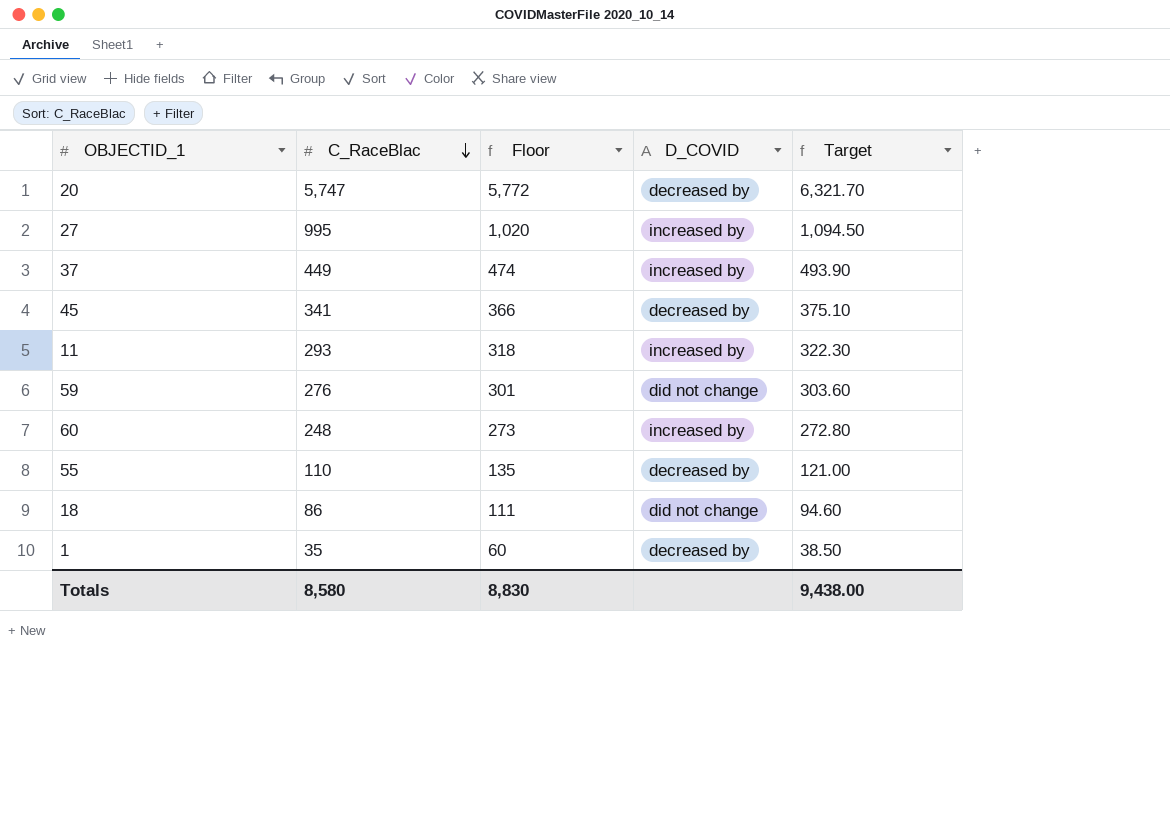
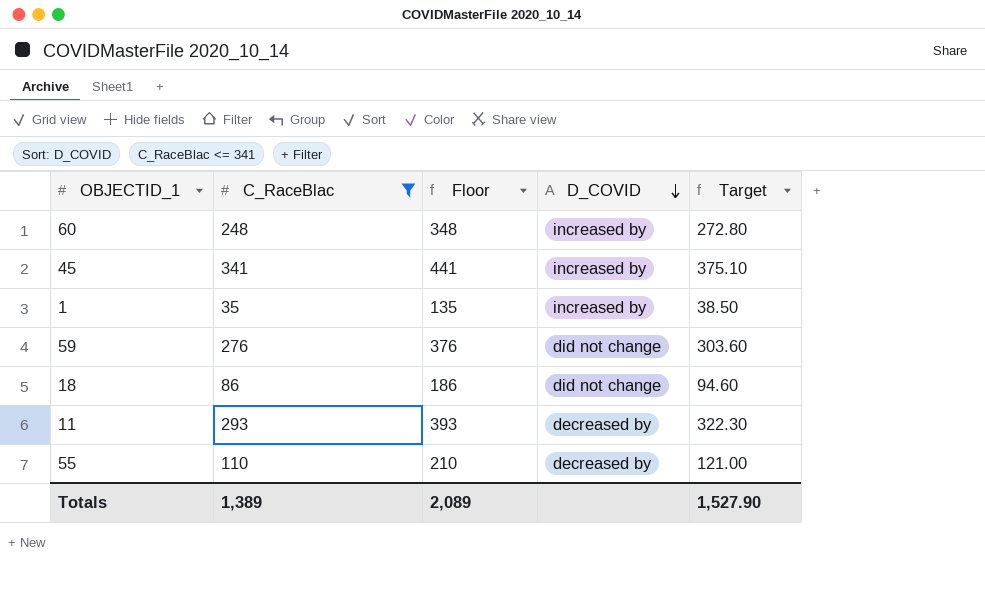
filter: none -> C_RaceBlac <= 341
row order: C_RaceBlac descending -> D_COVID descending
column Floor | formula: [C_RaceBlac] + 25 -> [C_RaceBlac] + 100
45 | D_COVID: decreased by -> increased by
1 | D_COVID: decreased by -> increased by
11 | D_COVID: increased by -> decreased by
Totals | C_RaceBlac: 8,580 -> 1,389
Totals | Floor: 8,830 -> 2,089
Totals | Target: 9,438.00 -> 1,527.90

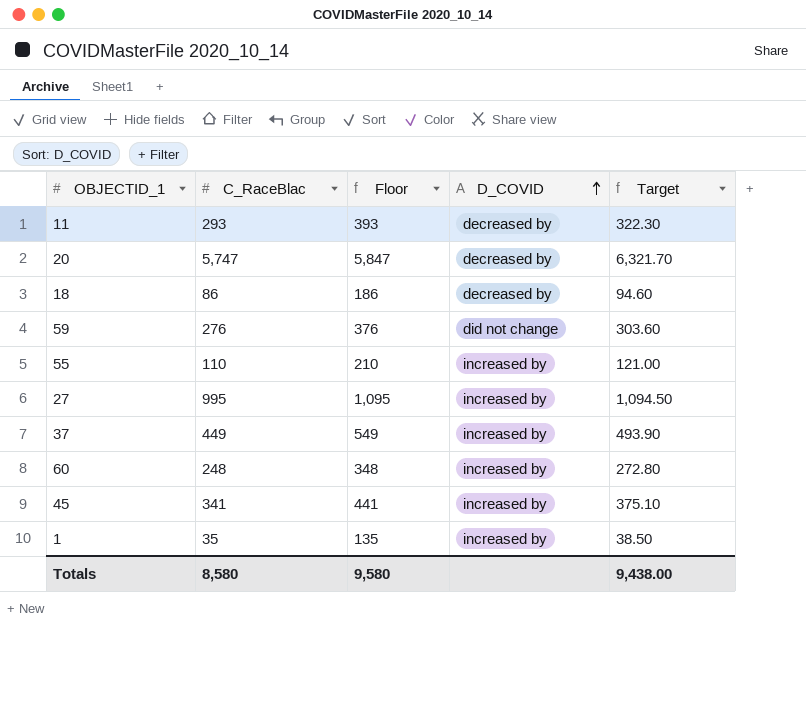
filter: C_RaceBlac <= 341 -> none
row order: D_COVID descending -> D_COVID ascending
18 | D_COVID: did not change -> decreased by
55 | D_COVID: decreased by -> increased by
Totals | C_RaceBlac: 1,389 -> 8,580
Totals | Floor: 2,089 -> 9,580
Totals | Target: 1,527.90 -> 9,438.00

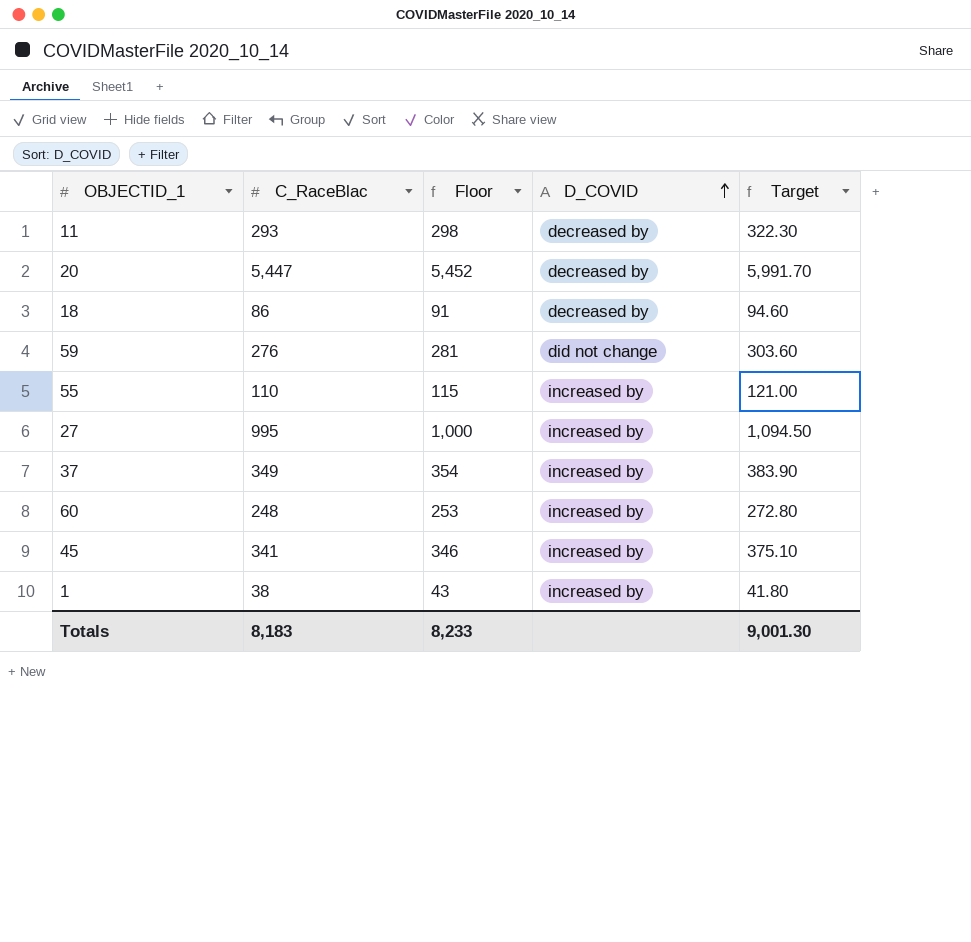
column Floor | formula: [C_RaceBlac] + 100 -> [C_RaceBlac] + 5
20 | C_RaceBlac: 5,747 -> 5,447
20 | Target: 6,321.70 -> 5,991.70
37 | C_RaceBlac: 449 -> 349
37 | Target: 493.90 -> 383.90
1 | C_RaceBlac: 35 -> 38
1 | Target: 38.50 -> 41.80
Totals | C_RaceBlac: 8,580 -> 8,183
Totals | Floor: 9,580 -> 8,233
Totals | Target: 9,438.00 -> 9,001.30

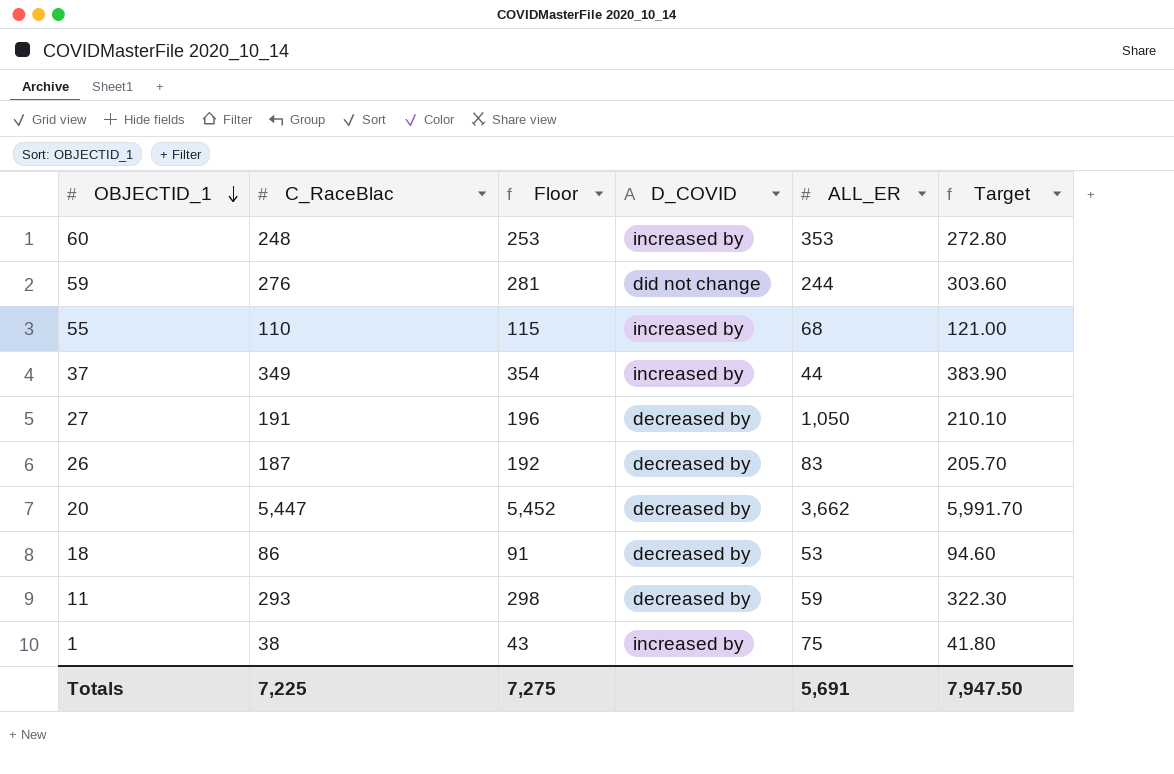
row order: D_COVID ascending -> OBJECTID_1 descending
column ALL_ER | position: none -> 5
row 45: 341 | 346 | increased by | 375.10 -> none
27 | C_RaceBlac: 995 -> 191
27 | Floor: 1,000 -> 196
27 | D_COVID: increased by -> decreased by
27 | Target: 1,094.50 -> 210.10
row 26: none -> 187 | 192 | decreased by | 83 | 205.70
Totals | C_RaceBlac: 8,183 -> 7,225
Totals | Floor: 8,233 -> 7,275
Totals | Target: 9,001.30 -> 7,947.50

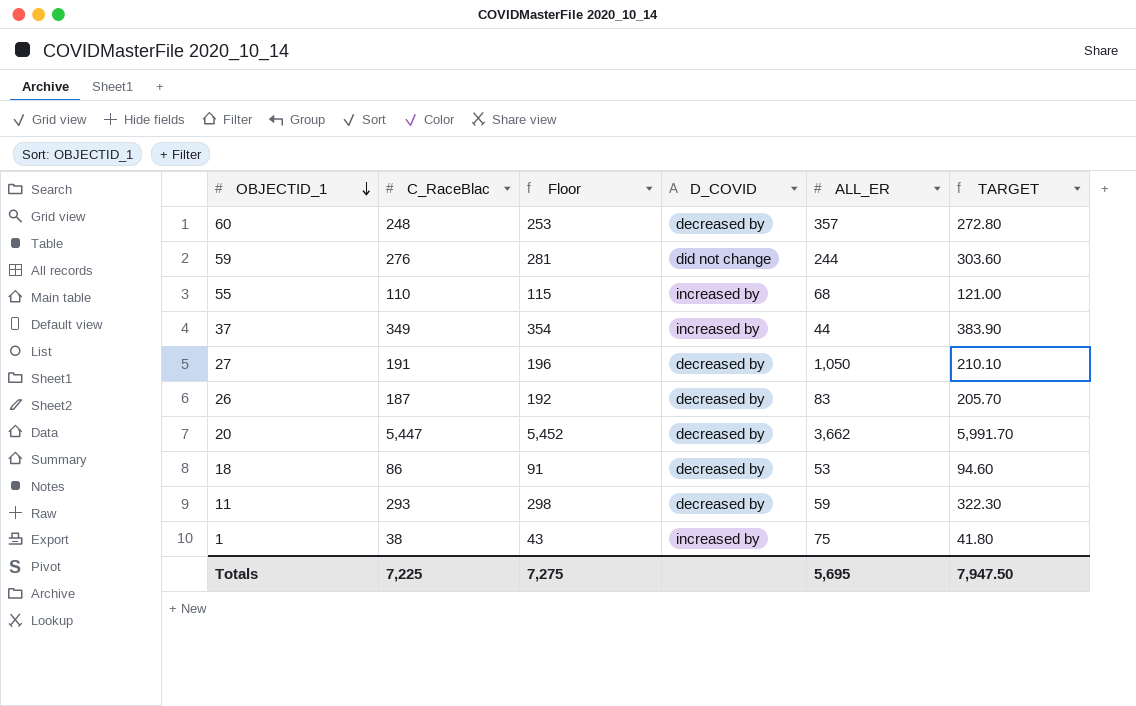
column name: Target -> TARGET
60 | D_COVID: increased by -> decreased by
60 | ALL_ER: 353 -> 357
Totals | ALL_ER: 5,691 -> 5,695

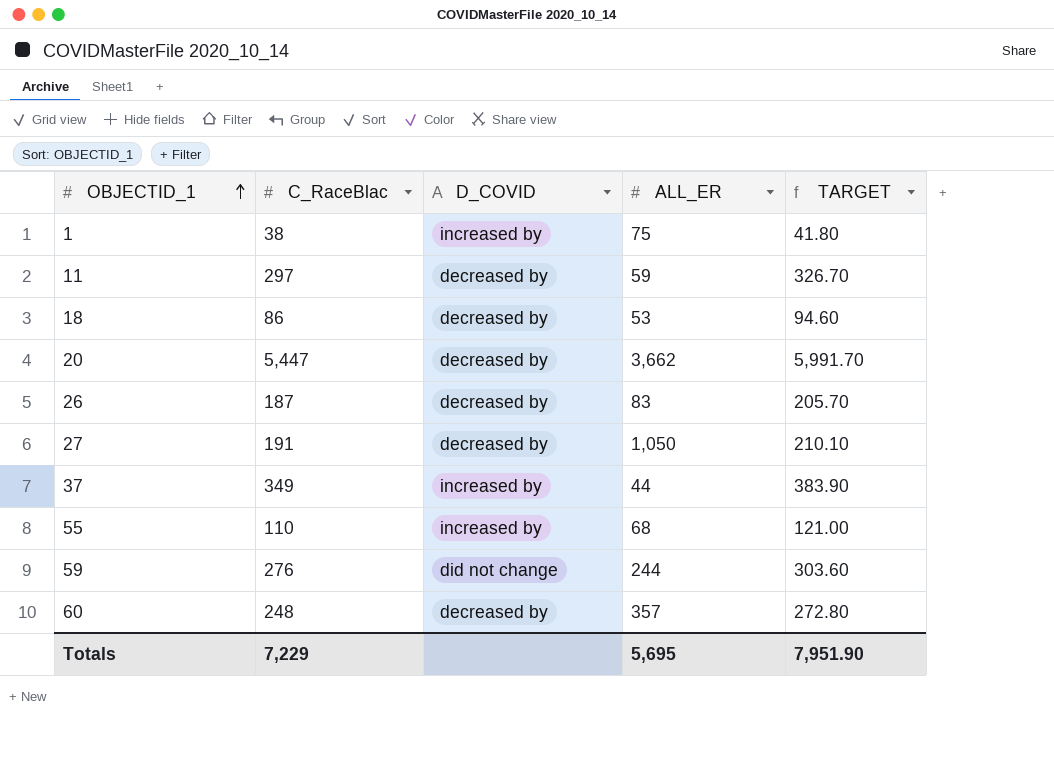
row order: OBJECTID_1 descending -> OBJECTID_1 ascending
column Floor | formula: [C_RaceBlac] + 5 -> none
11 | C_RaceBlac: 293 -> 297
11 | TARGET: 322.30 -> 326.70
Totals | C_RaceBlac: 7,225 -> 7,229
Totals | TARGET: 7,947.50 -> 7,951.90

